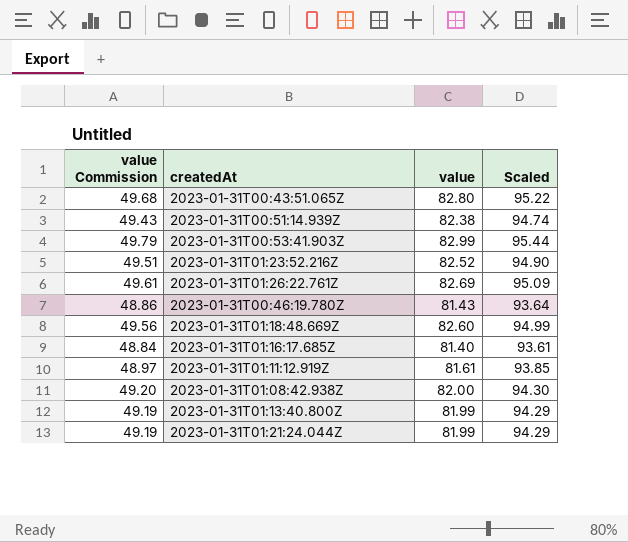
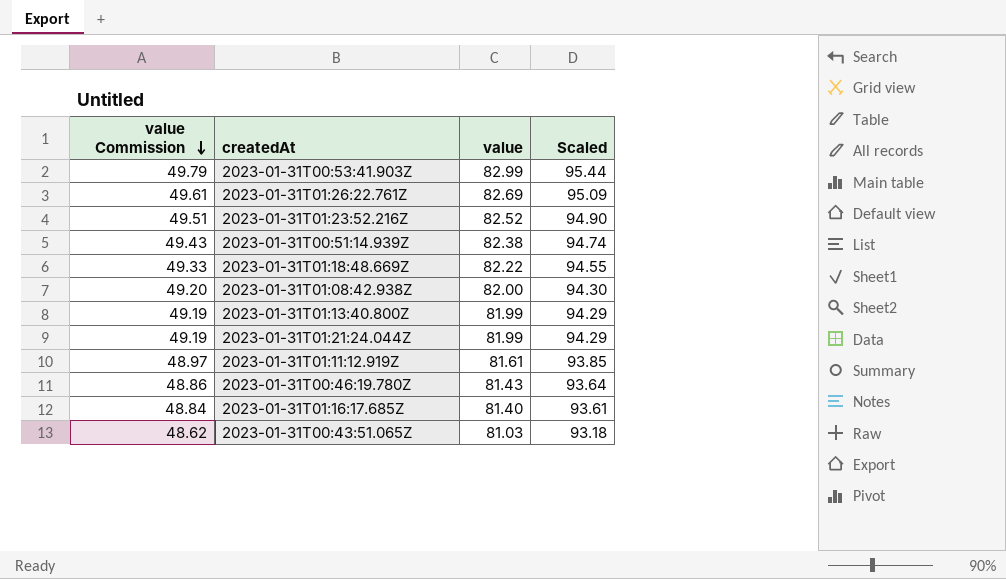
row order: none -> value Commission descending
2023-01-31T01:18:48.669Z | value Commission: 49.56 -> 49.33
2023-01-31T01:18:48.669Z | value: 82.60 -> 82.22
2023-01-31T01:18:48.669Z | Scaled: 94.99 -> 94.55
2023-01-31T00:43:51.065Z | value Commission: 49.68 -> 48.62
2023-01-31T00:43:51.065Z | value: 82.80 -> 81.03
2023-01-31T00:43:51.065Z | Scaled: 95.22 -> 93.18

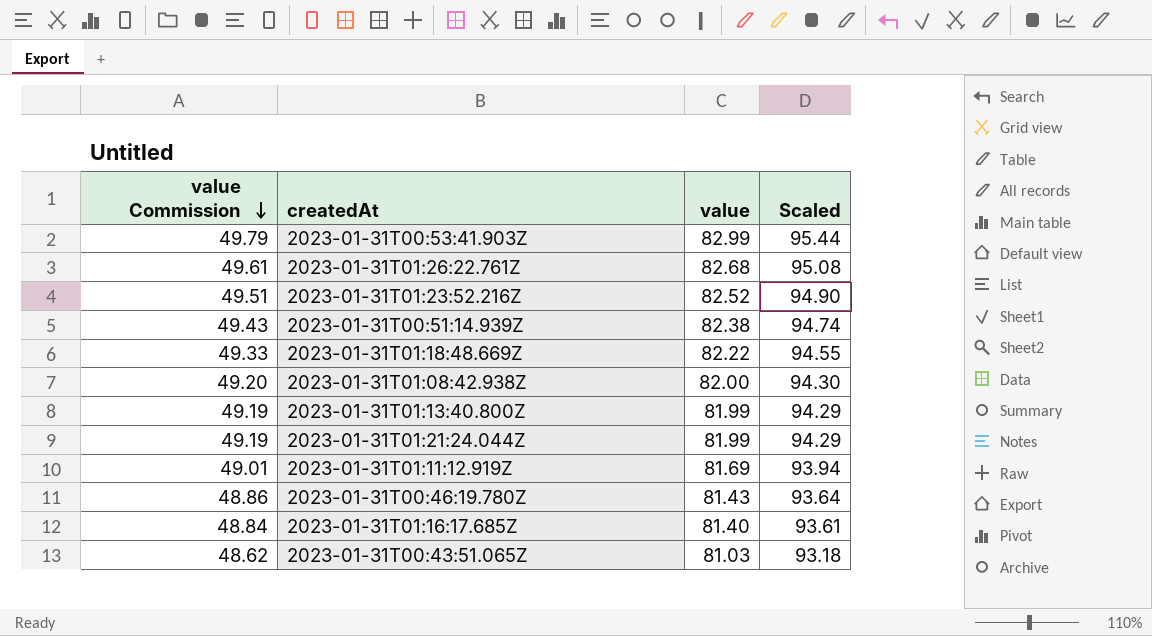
2023-01-31T01:26:22.761Z | value: 82.69 -> 82.68
2023-01-31T01:26:22.761Z | Scaled: 95.09 -> 95.08
2023-01-31T01:11:12.919Z | value Commission: 48.97 -> 49.01
2023-01-31T01:11:12.919Z | value: 81.61 -> 81.69
2023-01-31T01:11:12.919Z | Scaled: 93.85 -> 93.94

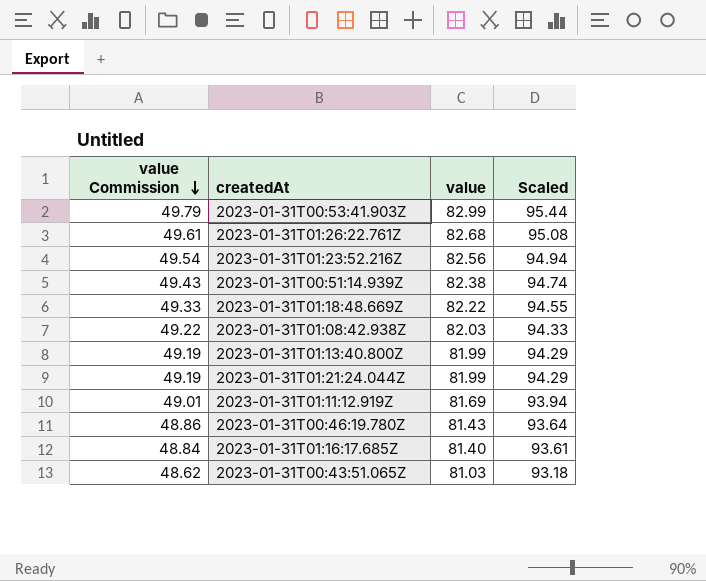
2023-01-31T01:23:52.216Z | value Commission: 49.51 -> 49.54
2023-01-31T01:23:52.216Z | value: 82.52 -> 82.56
2023-01-31T01:23:52.216Z | Scaled: 94.90 -> 94.94
2023-01-31T01:08:42.938Z | value Commission: 49.20 -> 49.22
2023-01-31T01:08:42.938Z | value: 82.00 -> 82.03
2023-01-31T01:08:42.938Z | Scaled: 94.30 -> 94.33

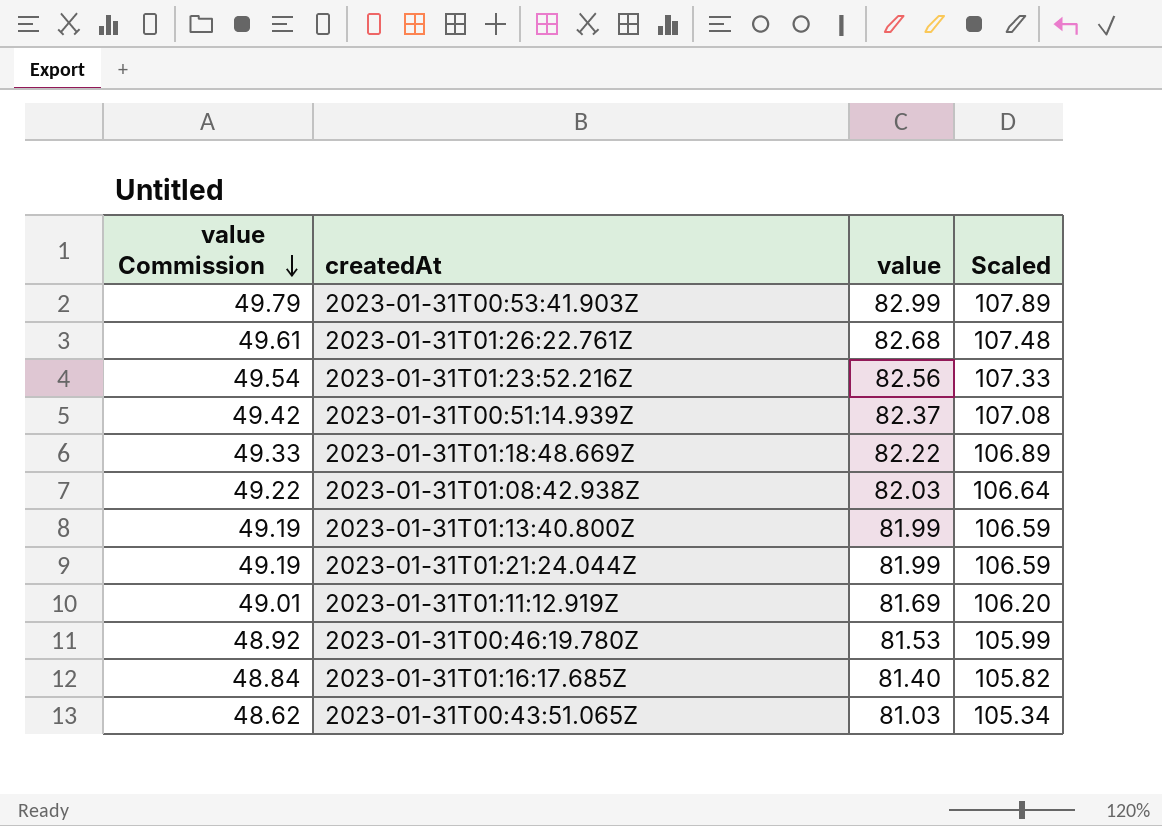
column Scaled | formula: [value] * 1.15 -> [value] * 1.3
2023-01-31T00:51:14.939Z | value Commission: 49.43 -> 49.42
2023-01-31T00:51:14.939Z | value: 82.38 -> 82.37
2023-01-31T00:46:19.780Z | value Commission: 48.86 -> 48.92
2023-01-31T00:46:19.780Z | value: 81.43 -> 81.53

